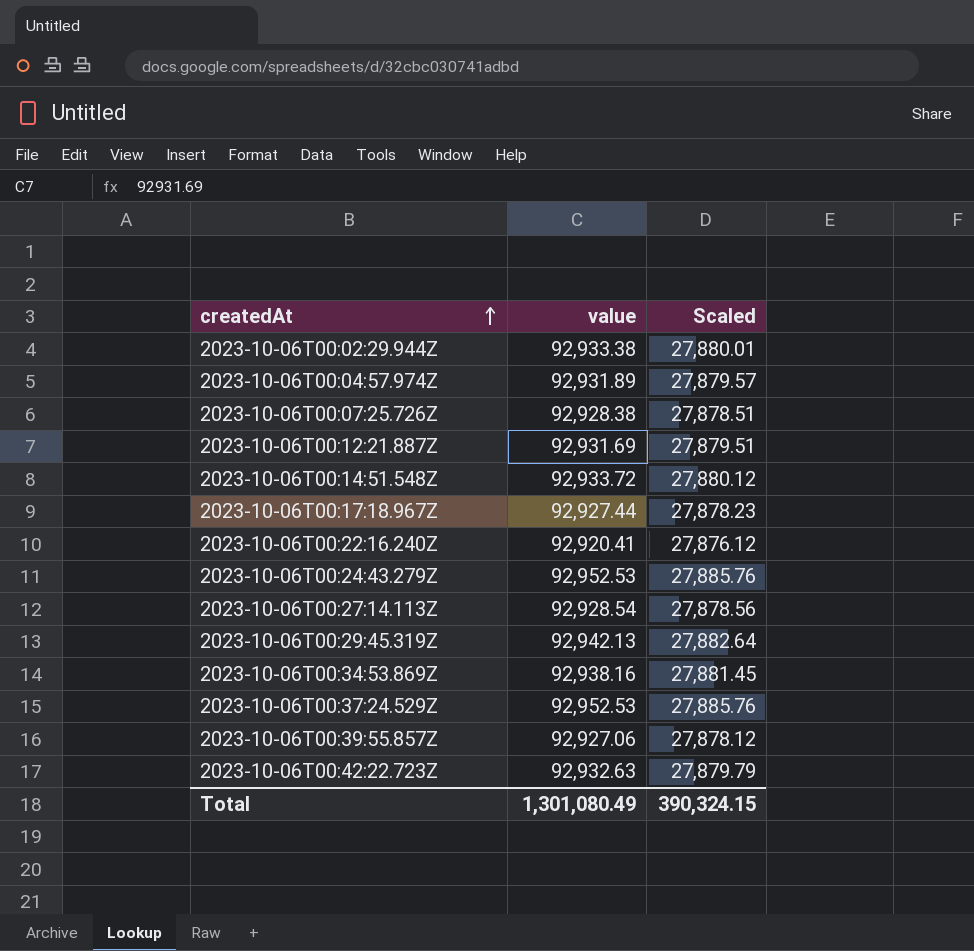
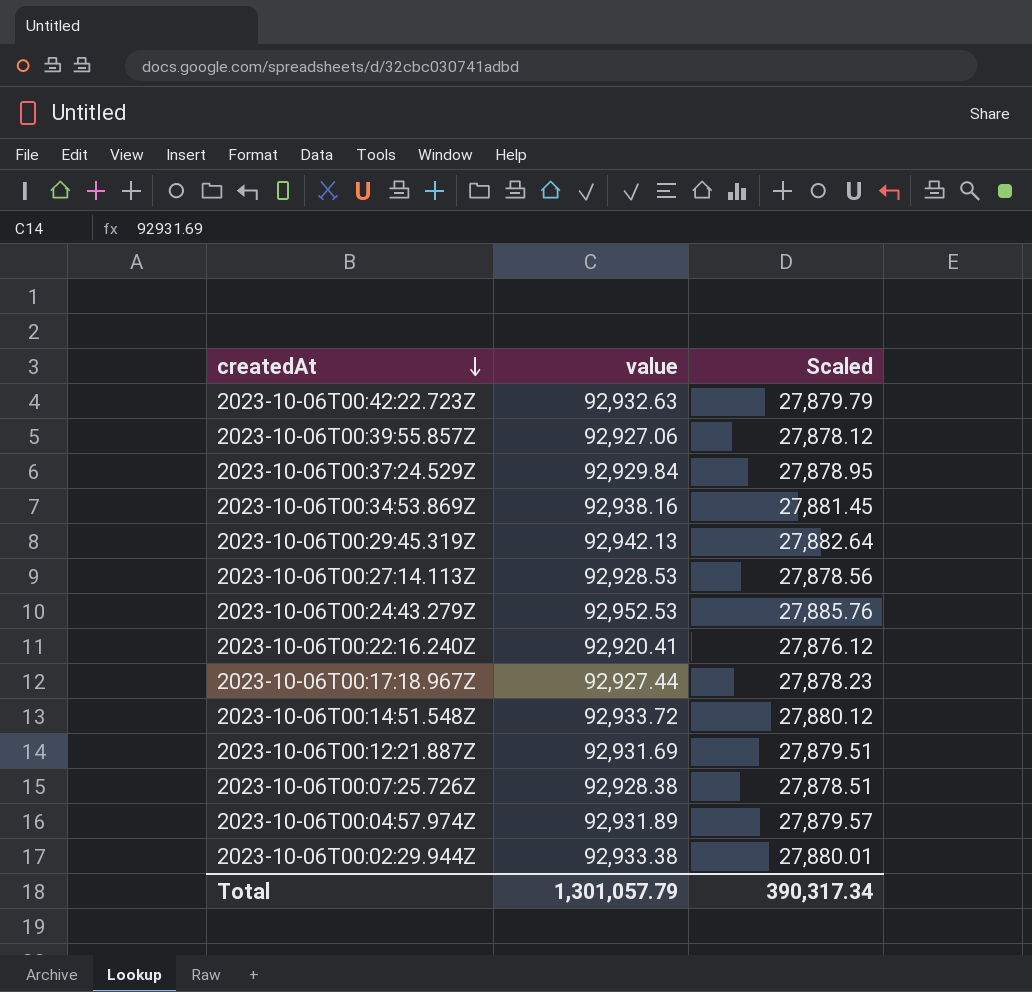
row order: createdAt ascending -> createdAt descending
2023-10-06T00:37:24.529Z | value: 92,952.53 -> 92,929.84
2023-10-06T00:37:24.529Z | Scaled: 27,885.76 -> 27,878.95
2023-10-06T00:27:14.113Z | value: 92,928.54 -> 92,928.53
Total | value: 1,301,080.49 -> 1,301,057.79
Total | Scaled: 390,324.15 -> 390,317.34

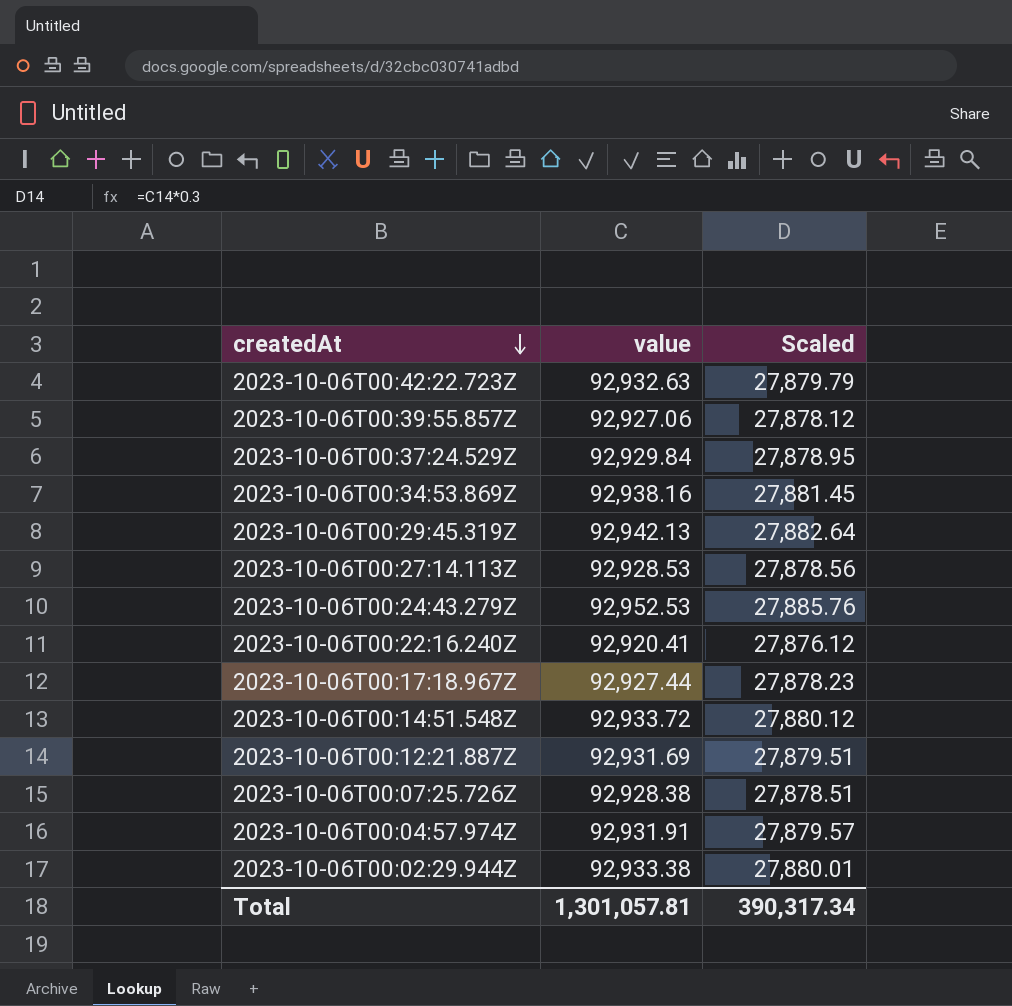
2023-10-06T00:04:57.974Z | value: 92,931.89 -> 92,931.91
Total | value: 1,301,057.79 -> 1,301,057.81

